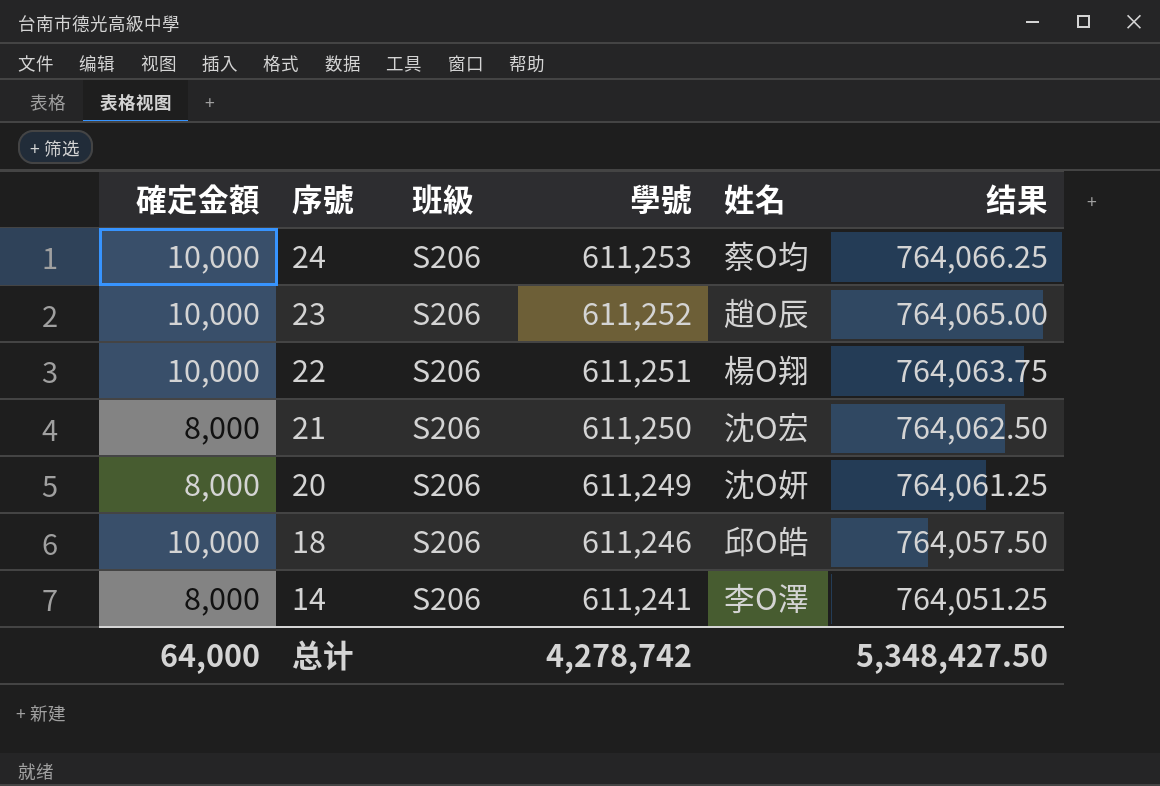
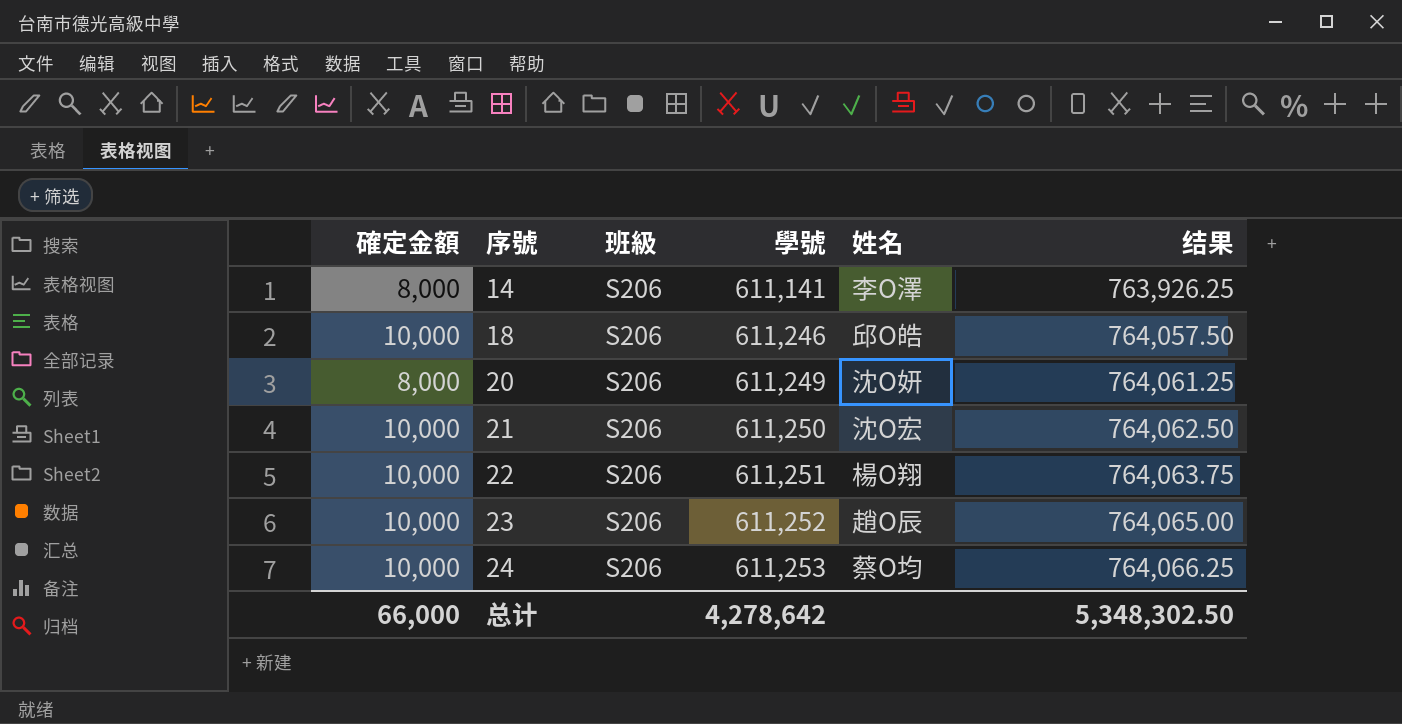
row order: 序號 descending -> 序號 ascending
14 | 學號: 611,241 -> 611,141
14 | 结果: 764,051.25 -> 763,926.25
21 | 確定金額: 8,000 -> 10,000
总计 | 確定金額: 64,000 -> 66,000
总计 | 學號: 4,278,742 -> 4,278,642
总计 | 结果: 5,348,427.50 -> 5,348,302.50

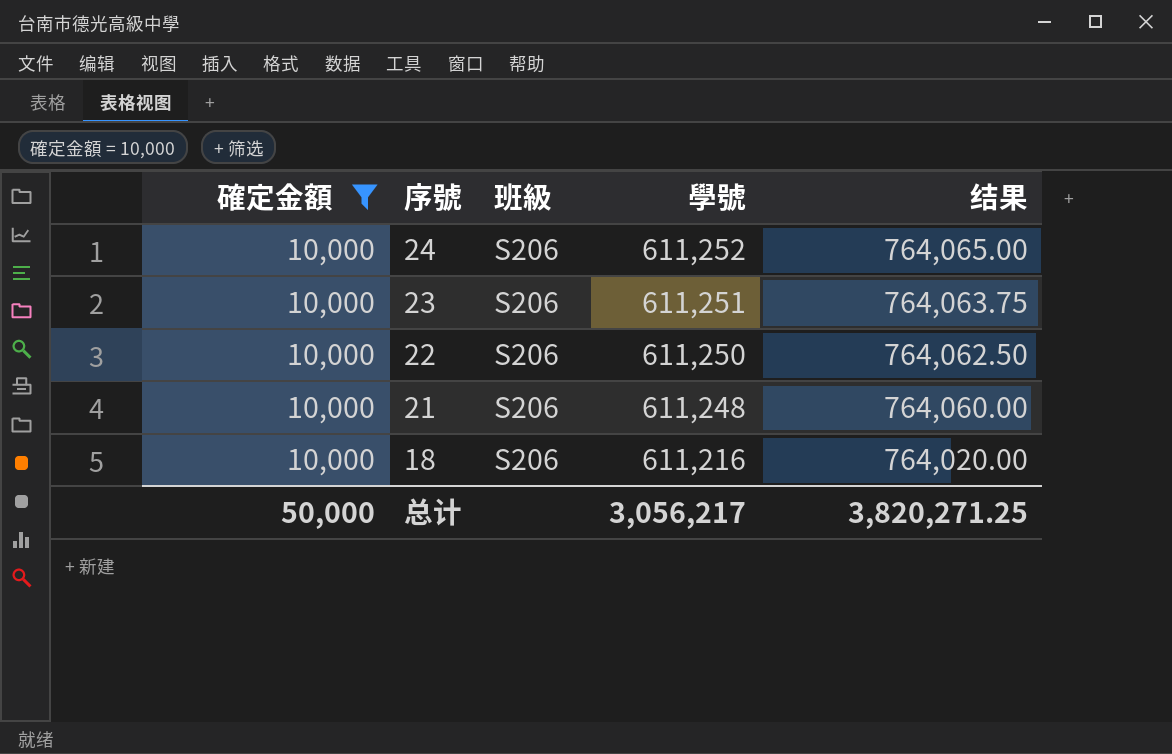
filter: none -> 確定金額 = 10,000
row order: 序號 ascending -> 序號 descending
column 姓名 | position: 5 -> none
24 | 學號: 611,253 -> 611,252
24 | 结果: 764,066.25 -> 764,065.00
23 | 學號: 611,252 -> 611,251
23 | 结果: 764,065.00 -> 764,063.75
22 | 學號: 611,251 -> 611,250
22 | 结果: 764,063.75 -> 764,062.50
21 | 學號: 611,250 -> 611,248
21 | 结果: 764,062.50 -> 764,060.00
18 | 學號: 611,246 -> 611,216
18 | 结果: 764,057.50 -> 764,020.00
总计 | 確定金額: 66,000 -> 50,000
总计 | 學號: 4,278,642 -> 3,056,217
总计 | 结果: 5,348,302.50 -> 3,820,271.25

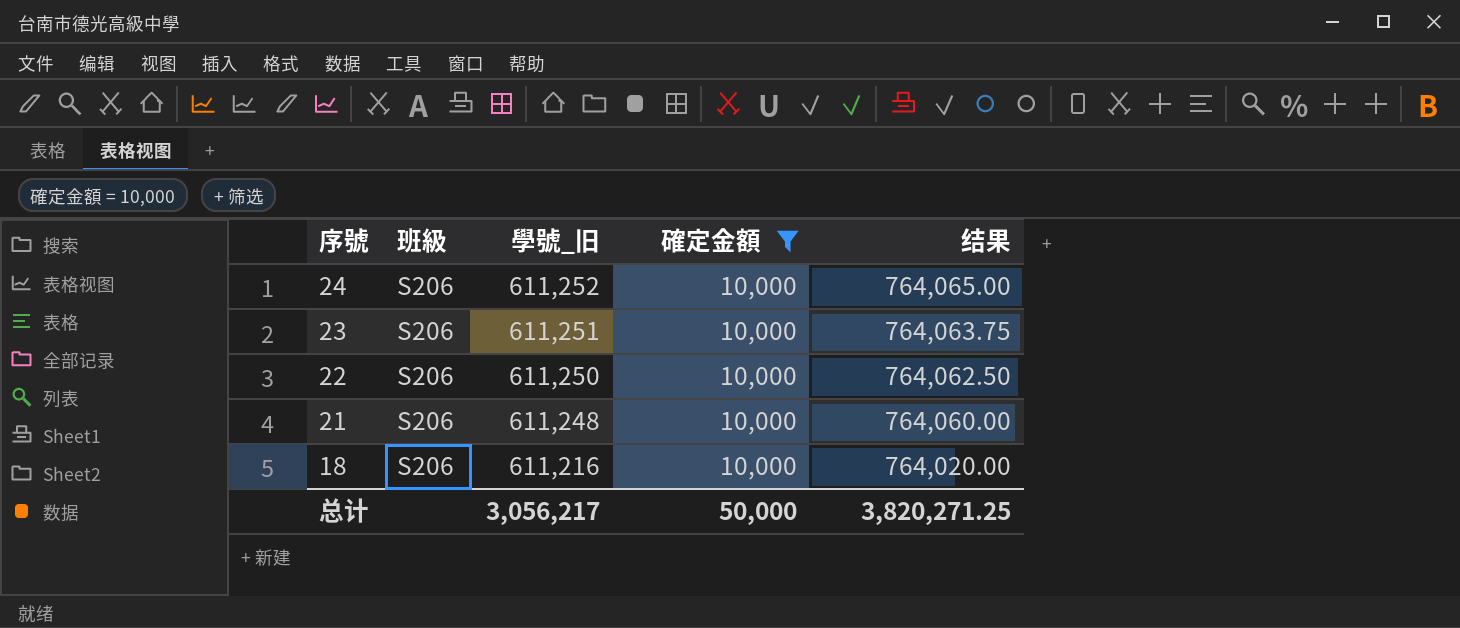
column name: 學號 -> 學號_旧
column 確定金額 | position: 1 -> 4

